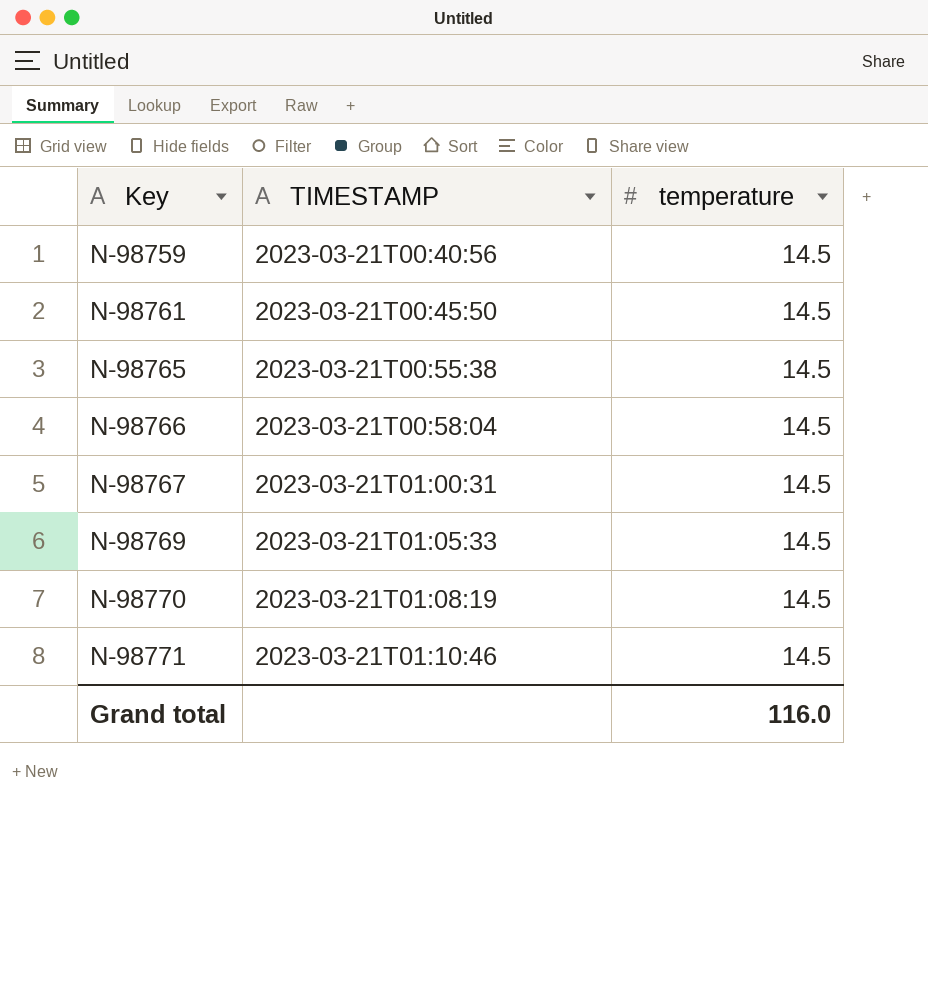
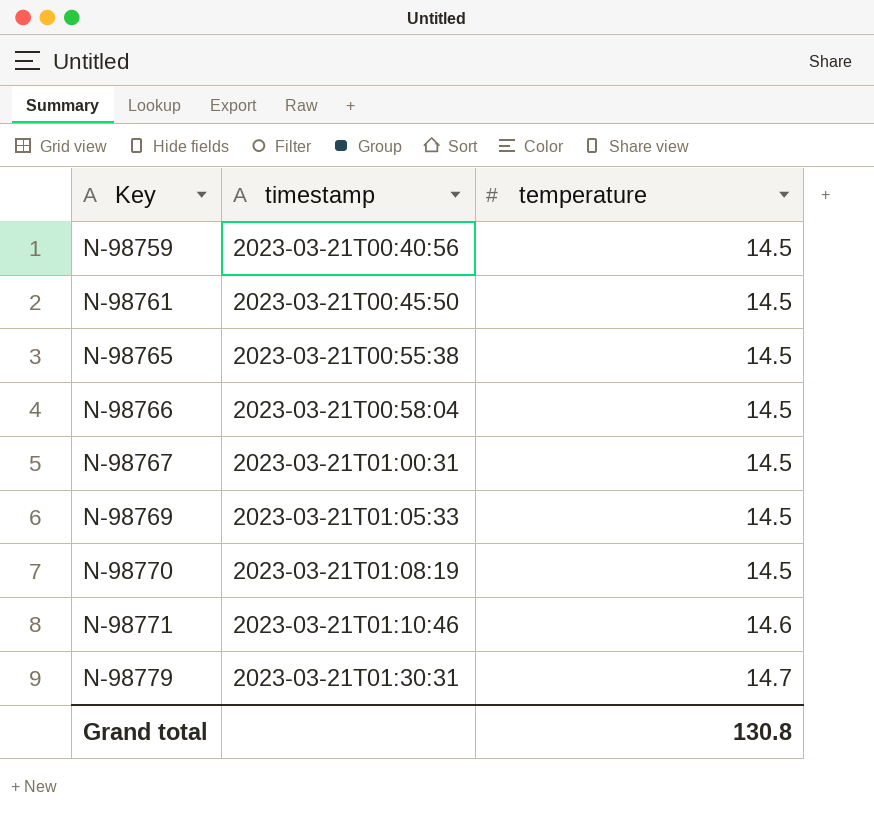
column name: TIMESTAMP -> timestamp
N-98771 | temperature: 14.5 -> 14.6
row N-98779: none -> 2023-03-21T01:30:31 | 14.7
Grand total | temperature: 116.0 -> 130.8

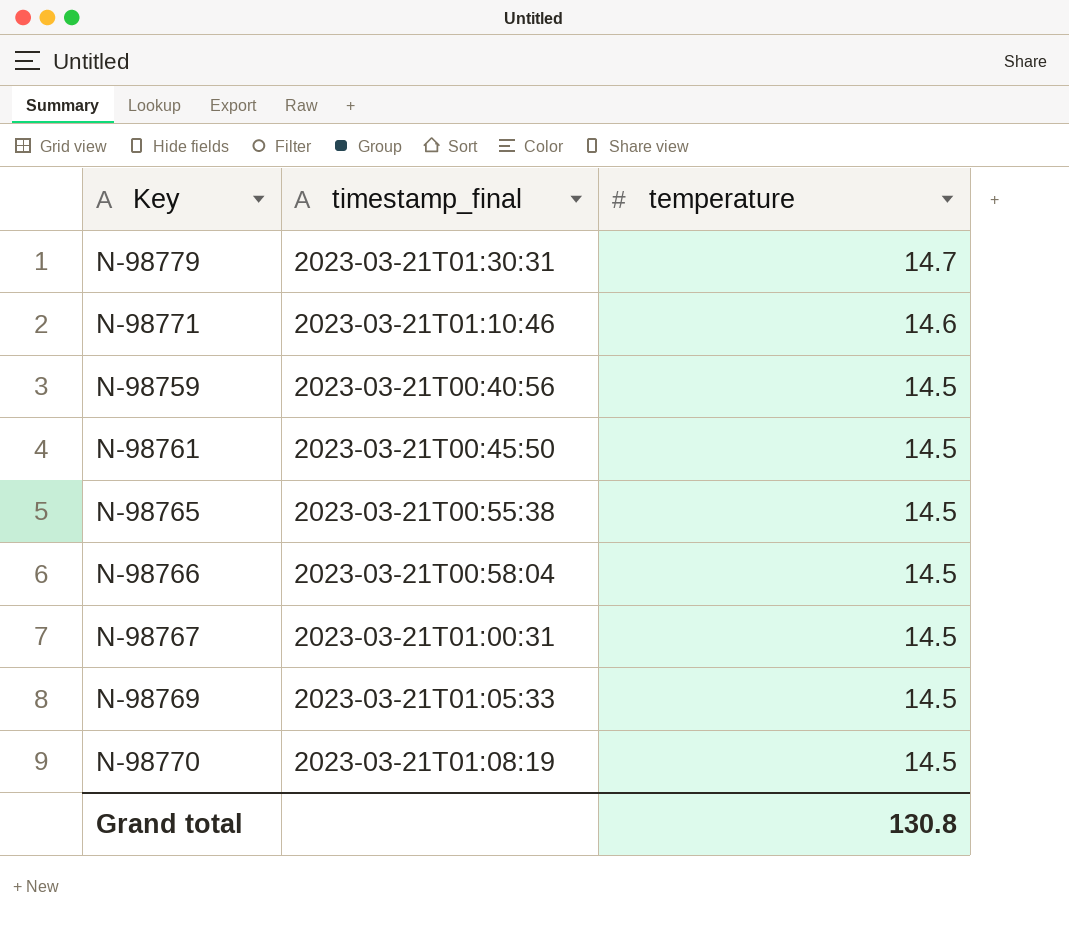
row order: Key ascending -> temperature descending
column name: timestamp -> timestamp_final

